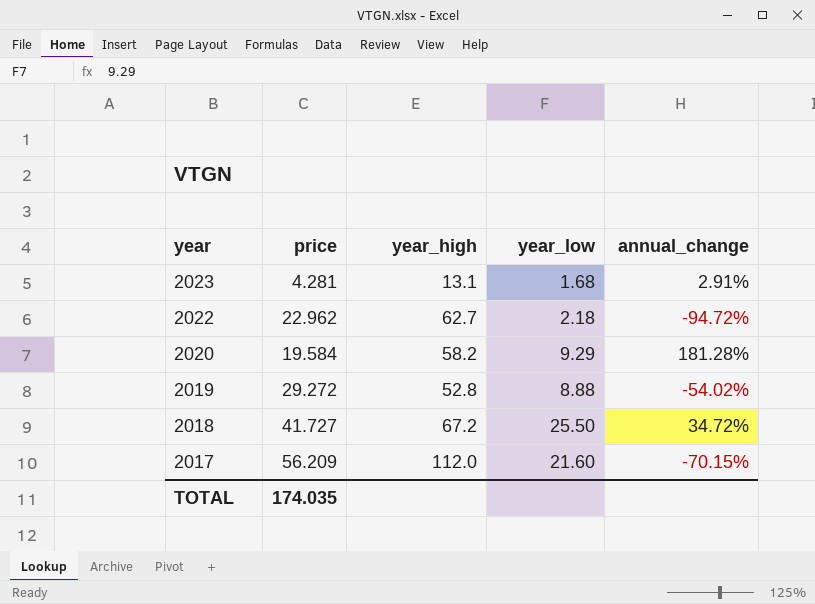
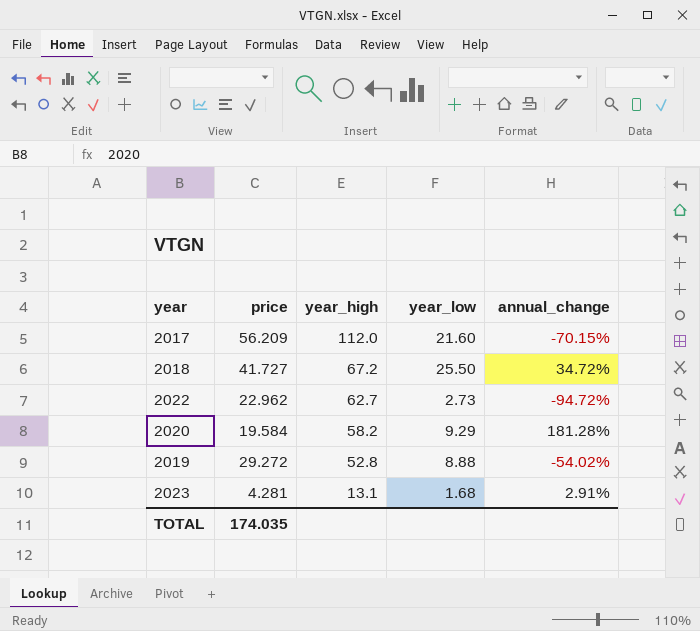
row order: year descending -> year_high descending
2022 | year_low: 2.18 -> 2.73

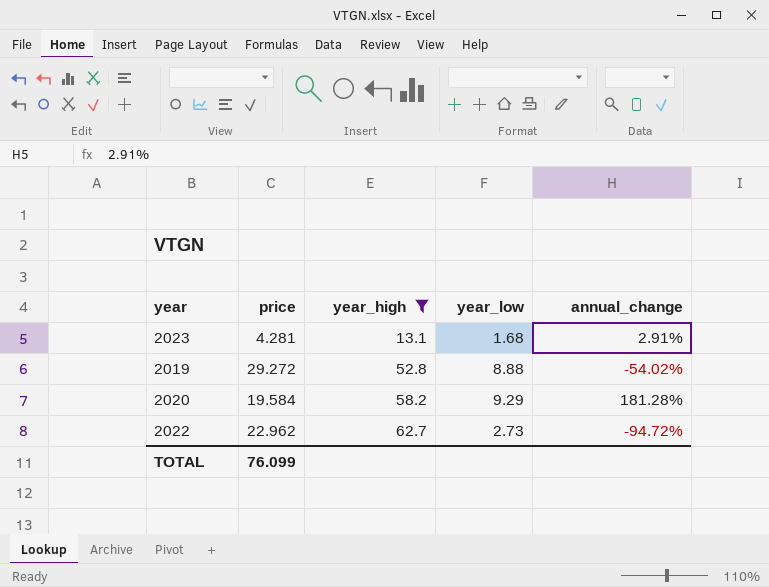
filter: none -> year_high <= 62.7
row order: year_high descending -> year_high ascending
TOTAL | price: 174.035 -> 76.099

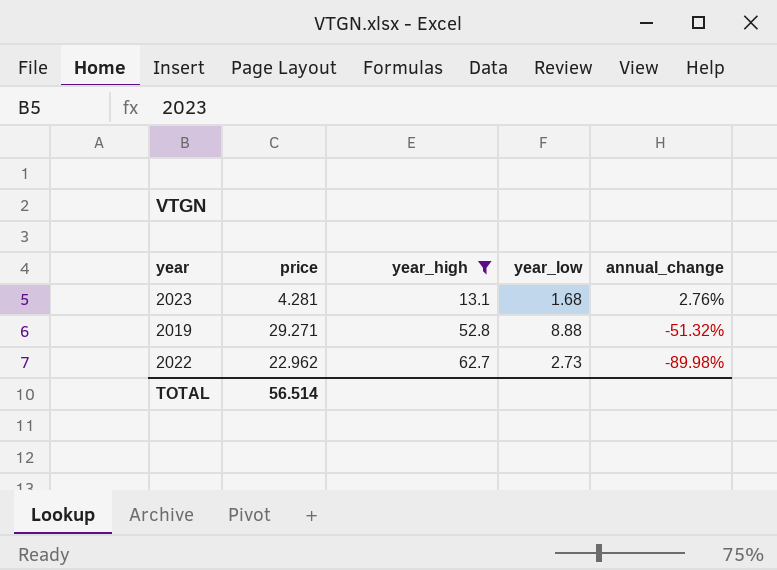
row 2020: 19.584 | 58.2 | 9.29 | 181.28% -> none
2023 | annual_change: 2.91% -> 2.76%
2019 | price: 29.272 -> 29.271
2019 | annual_change: -54.02% -> -51.32%
2022 | annual_change: -94.72% -> -89.98%
TOTAL | price: 76.099 -> 56.514

